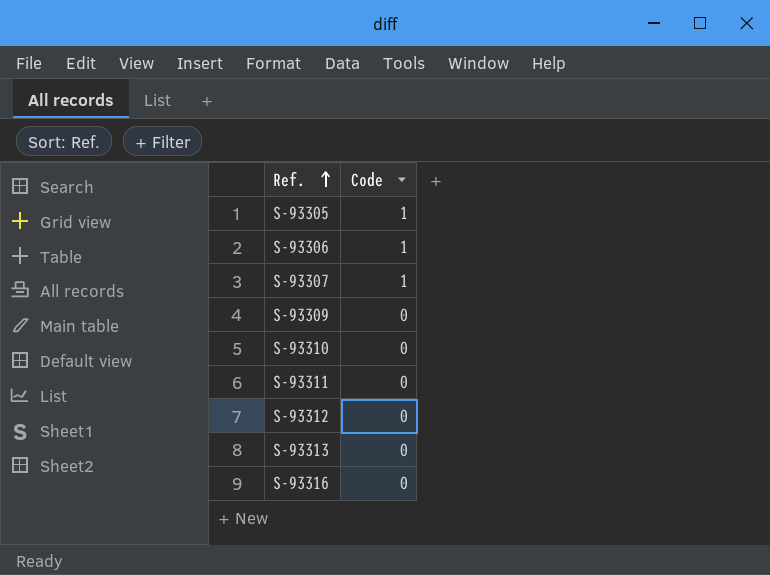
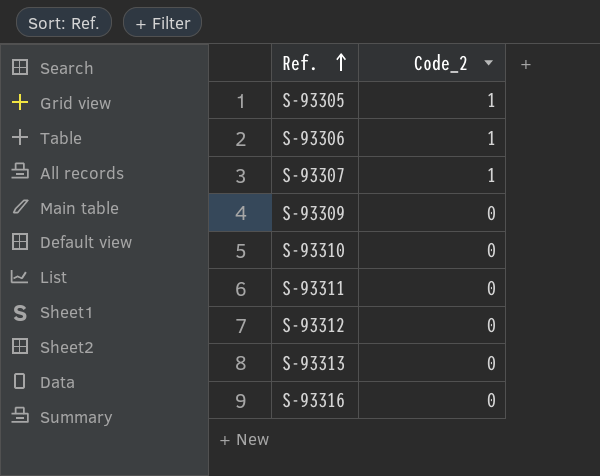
column name: Code -> Code_2

